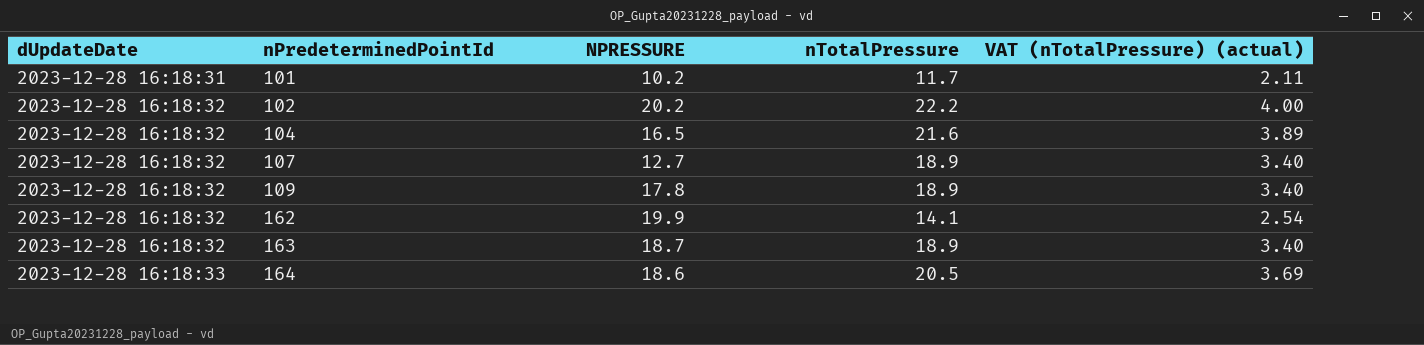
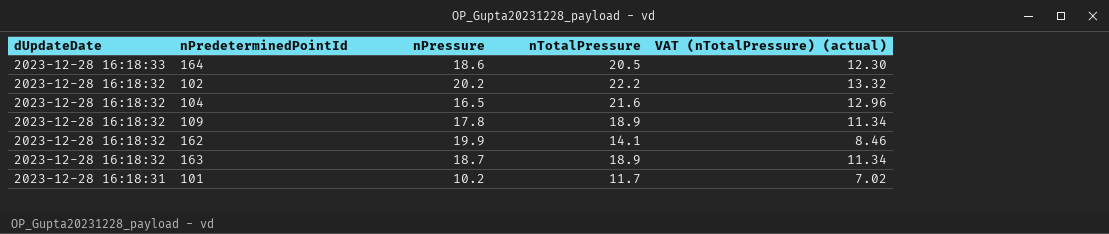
row order: dUpdateDate ascending -> dUpdateDate descending
column name: NPRESSURE -> nPressure
column VAT (nTotalPressure) (actual) | formula: [nTotalPressure] * 0.18 -> [nTotalPressure] * 0.6
row 107: 2023-12-28 16:18:32 | 12.7 | 18.9 | 3.40 -> none

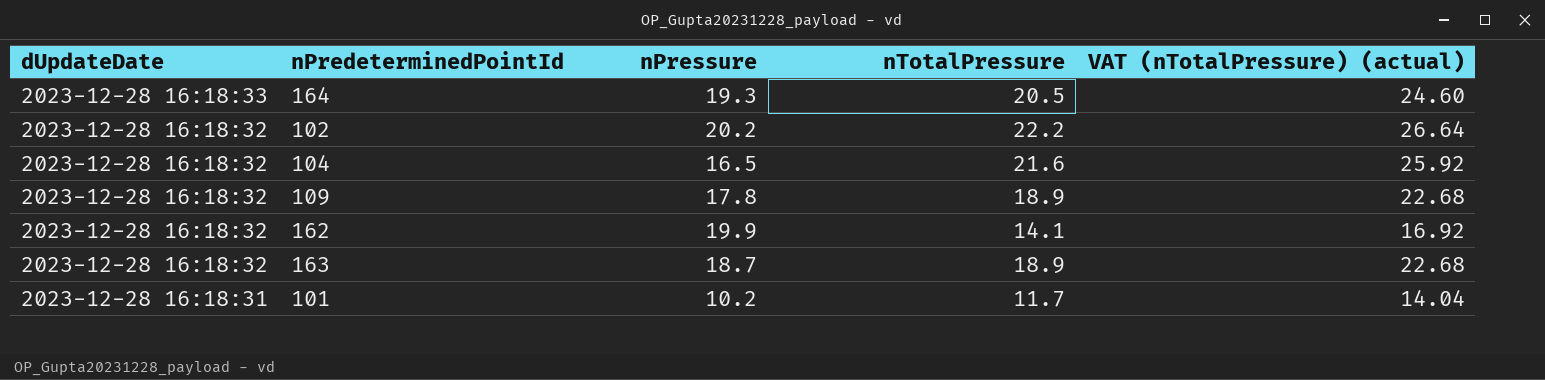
column VAT (nTotalPressure) (actual) | formula: [nTotalPressure] * 0.6 -> [nTotalPressure] * 1.2
164 | nPressure: 18.6 -> 19.3

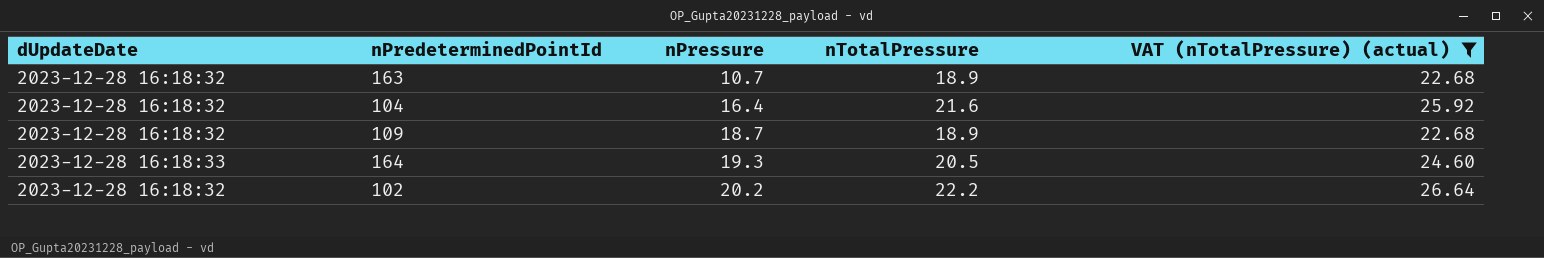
filter: none -> VAT (nTotalPressure) (actual) >= 22.68
row order: dUpdateDate descending -> nPressure ascending
163 | nPressure: 18.7 -> 10.7
104 | nPressure: 16.5 -> 16.4
109 | nPressure: 17.8 -> 18.7

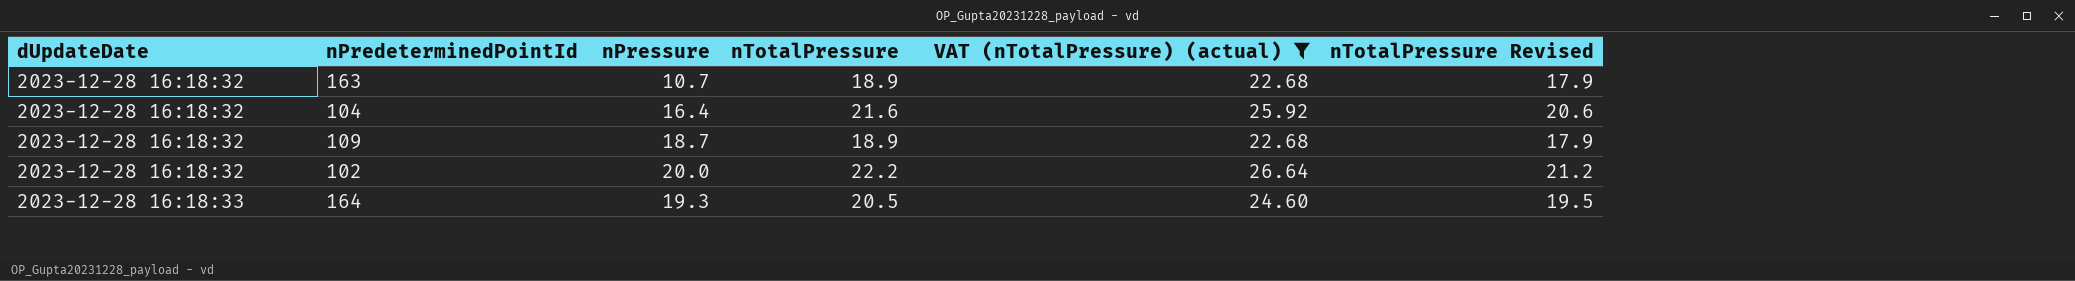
row order: nPressure ascending -> dUpdateDate ascending
column nTotalPressure Revised | formula: none -> [nTotalPressure] - 1
102 | nPressure: 20.2 -> 20.0

